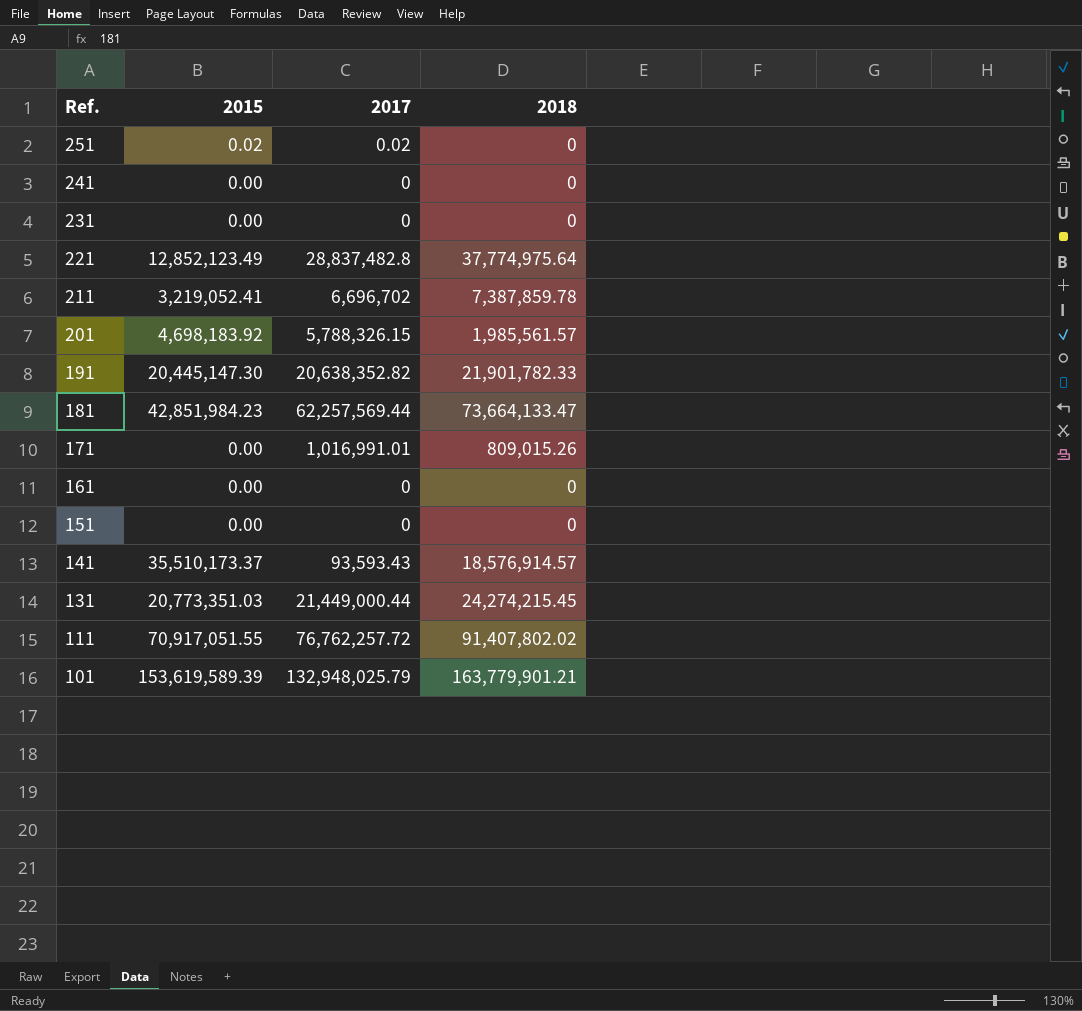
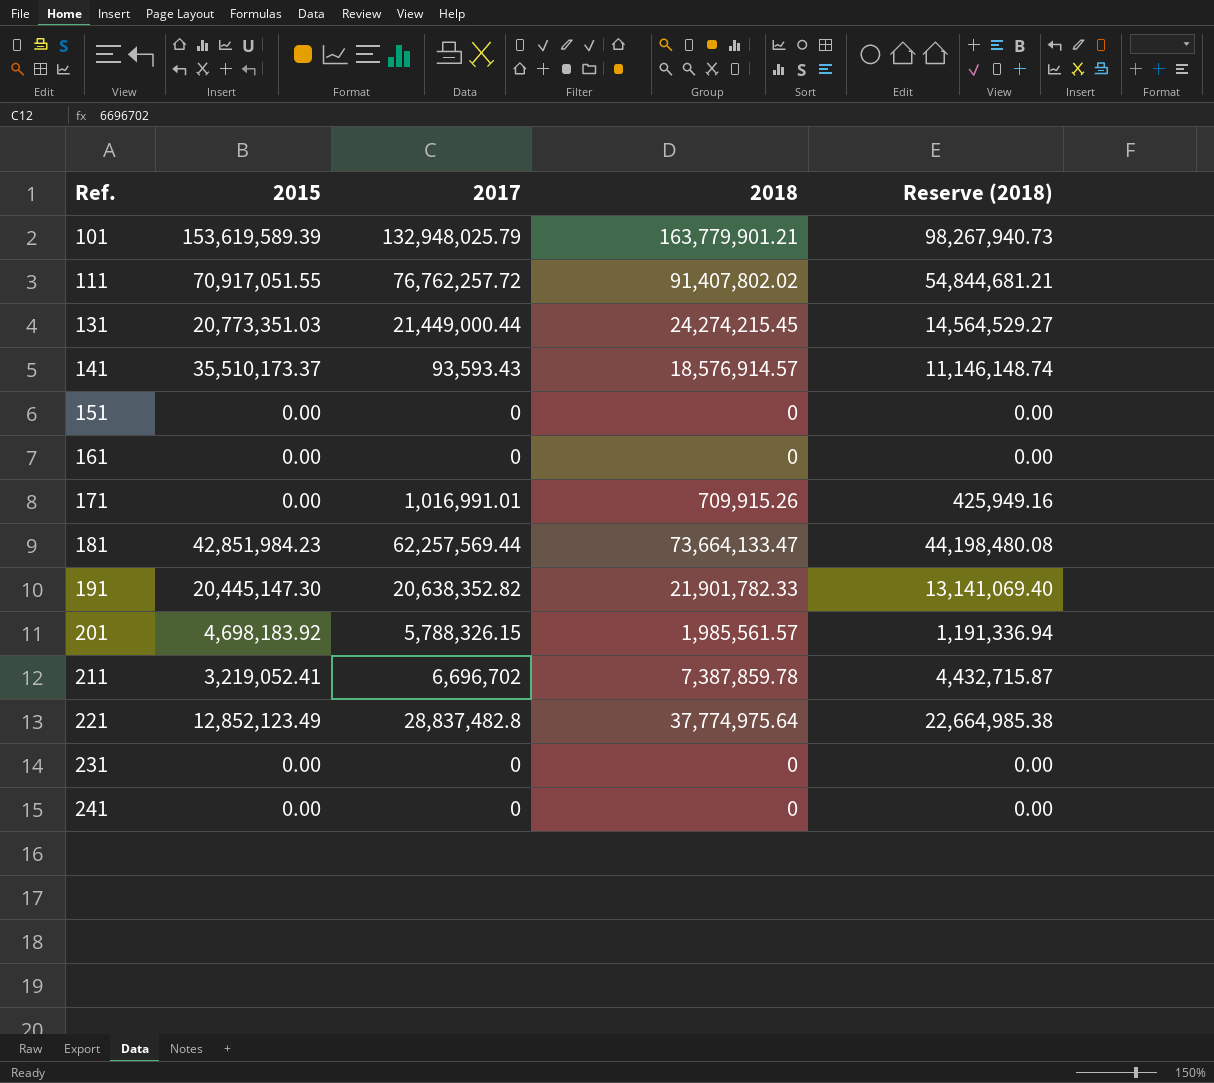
row order: Ref. descending -> Ref. ascending
column Reserve (2018) | formula: none -> [2018] * 0.6
row 251: 0.02 | 0.02 | 0 -> none
171 | 2018: 809,015.26 -> 709,915.26

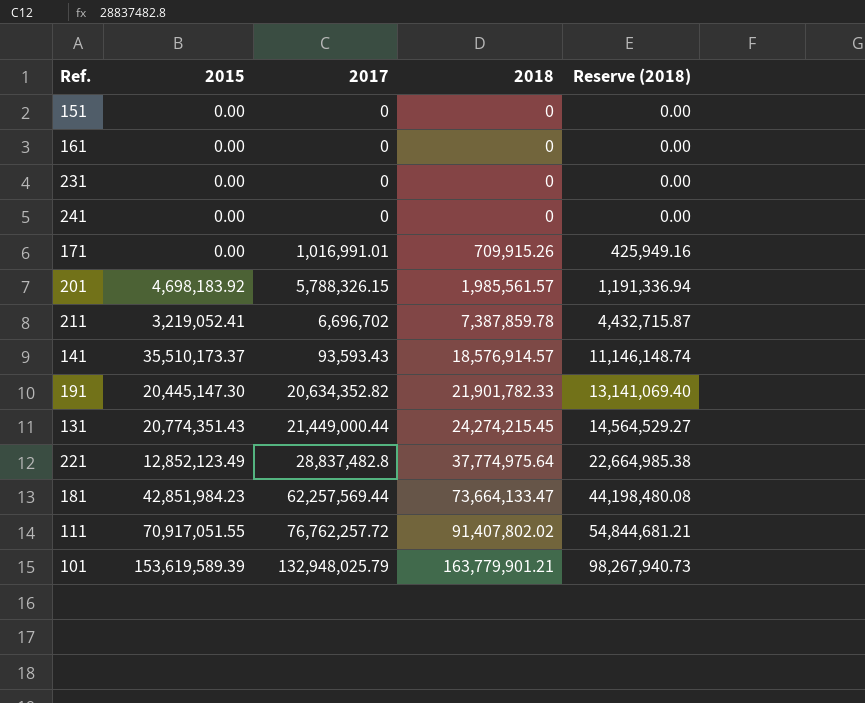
row order: Ref. ascending -> 2018 ascending
191 | 2017: 20,638,352.82 -> 20,634,352.82
131 | 2015: 20,773,351.03 -> 20,774,351.43

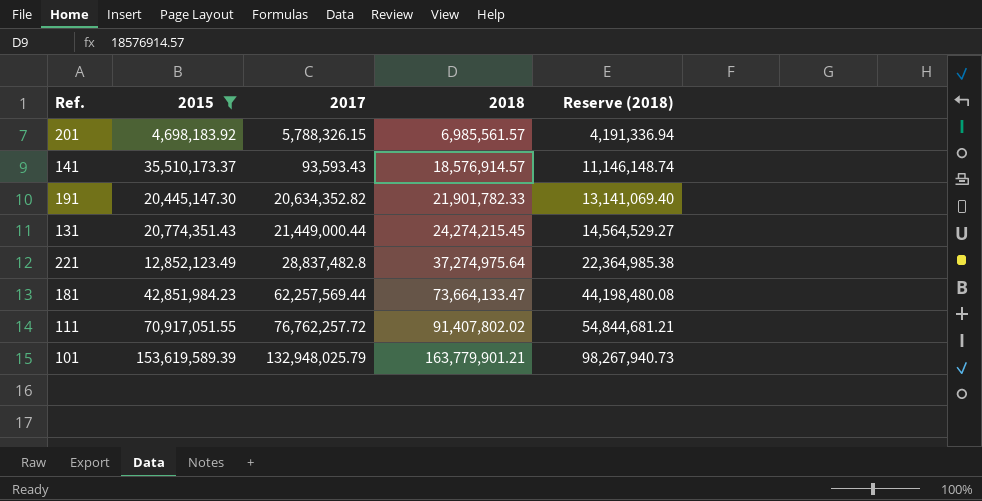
filter: none -> 2015 >= 4,698,183.92
201 | 2018: 1,985,561.57 -> 6,985,561.57
201 | Reserve (2018): 1,191,336.94 -> 4,191,336.94
221 | 2018: 37,774,975.64 -> 37,274,975.64
221 | Reserve (2018): 22,664,985.38 -> 22,364,985.38

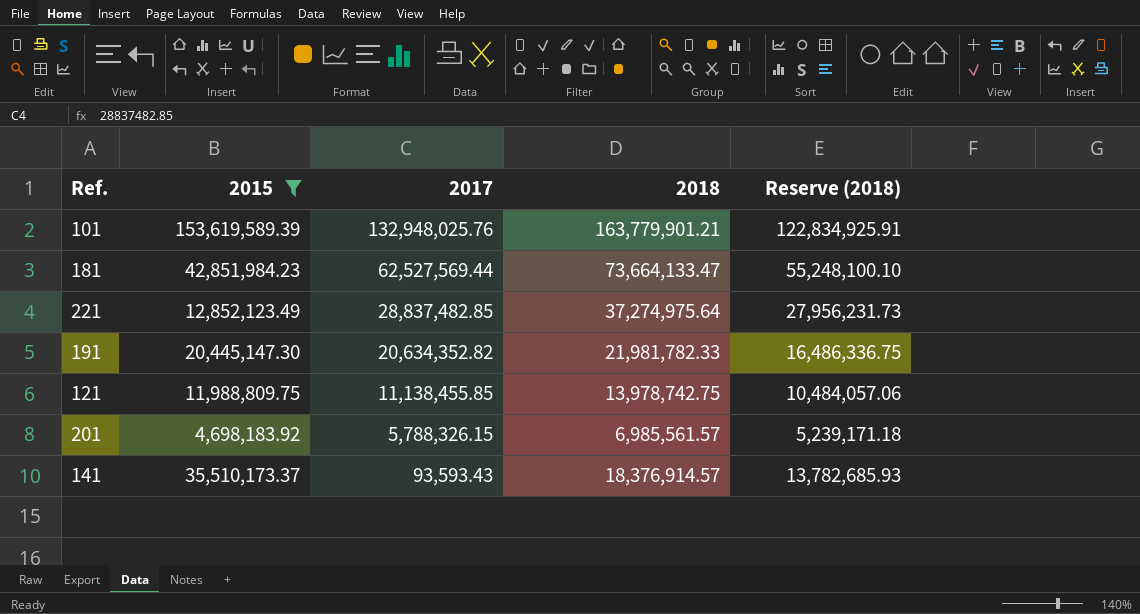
row order: 2018 ascending -> 2017 descending
column Reserve (2018) | formula: [2018] * 0.6 -> [2018] * 0.75
row 131: 20,774,351.43 | 21,449,000.44 | 24,274,215.45 | 14,564,529.27 -> none
row 111: 70,917,051.55 | 76,762,257.72 | 91,407,802.02 | 54,844,681.21 -> none
101 | 2017: 132,948,025.79 -> 132,948,025.76
181 | 2017: 62,257,569.44 -> 62,527,569.44
221 | 2017: 28,837,482.8 -> 28,837,482.85
191 | 2018: 21,901,782.33 -> 21,981,782.33
row 121: none -> 11,988,809.75 | 11,138,455.85 | 13,978,742.75 | 10,484,057.06
141 | 2018: 18,576,914.57 -> 18,376,914.57

